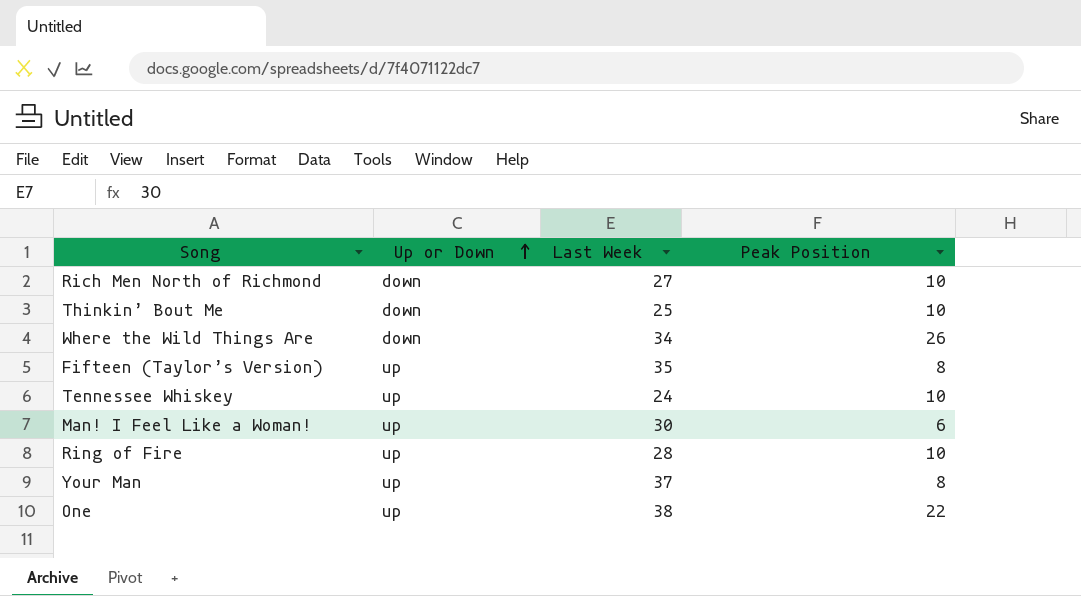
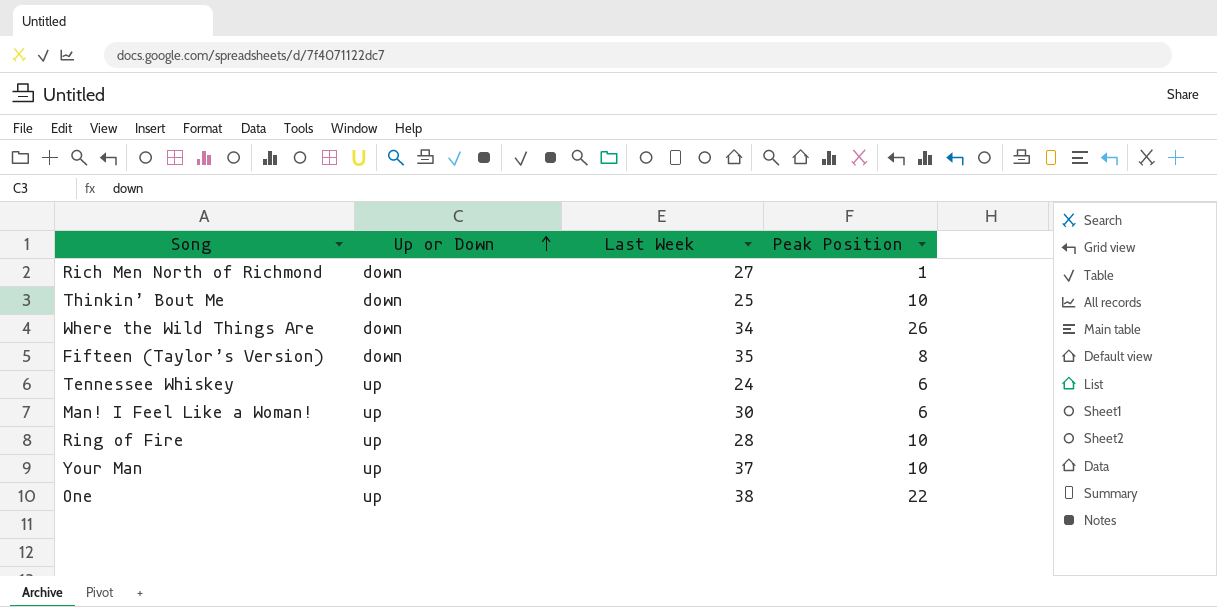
Rich Men North of Richmond | Peak Position: 10 -> 1
Fifteen (Taylor’s Version) | Up or Down: up -> down
Tennessee Whiskey | Peak Position: 10 -> 6
Your Man | Peak Position: 8 -> 10

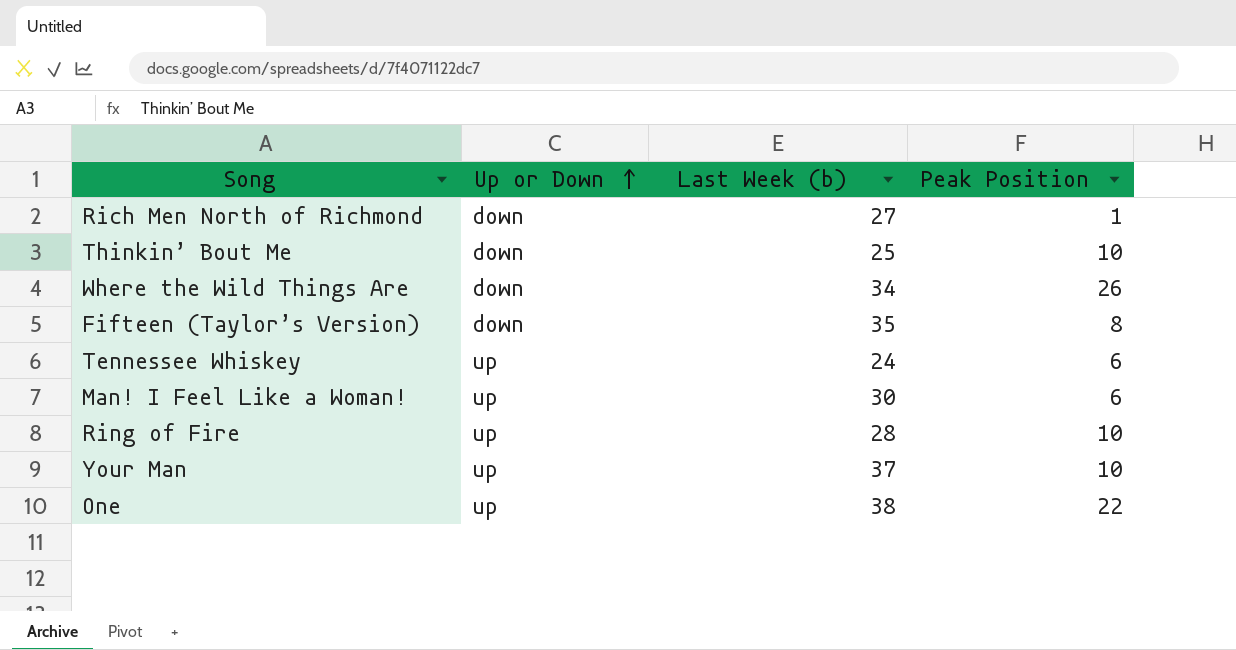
column name: Last Week -> Last Week (b)

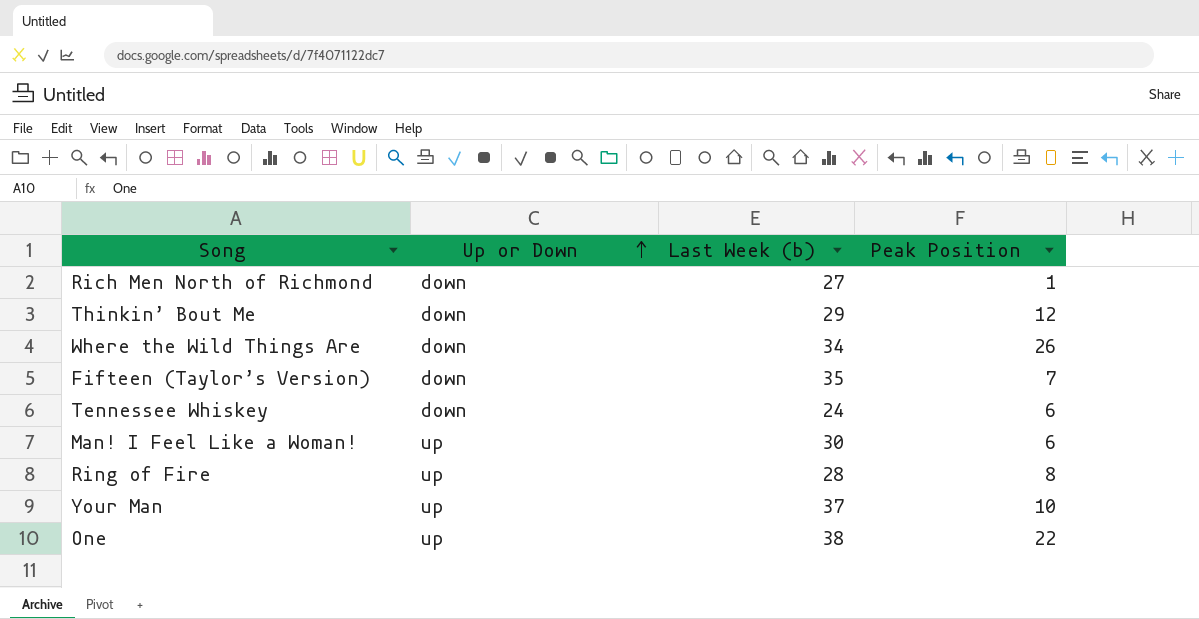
Thinkin’ Bout Me | Last Week (b): 25 -> 29
Thinkin’ Bout Me | Peak Position: 10 -> 12
Fifteen (Taylor’s Version) | Peak Position: 8 -> 7
Tennessee Whiskey | Up or Down: up -> down
Ring of Fire | Peak Position: 10 -> 8

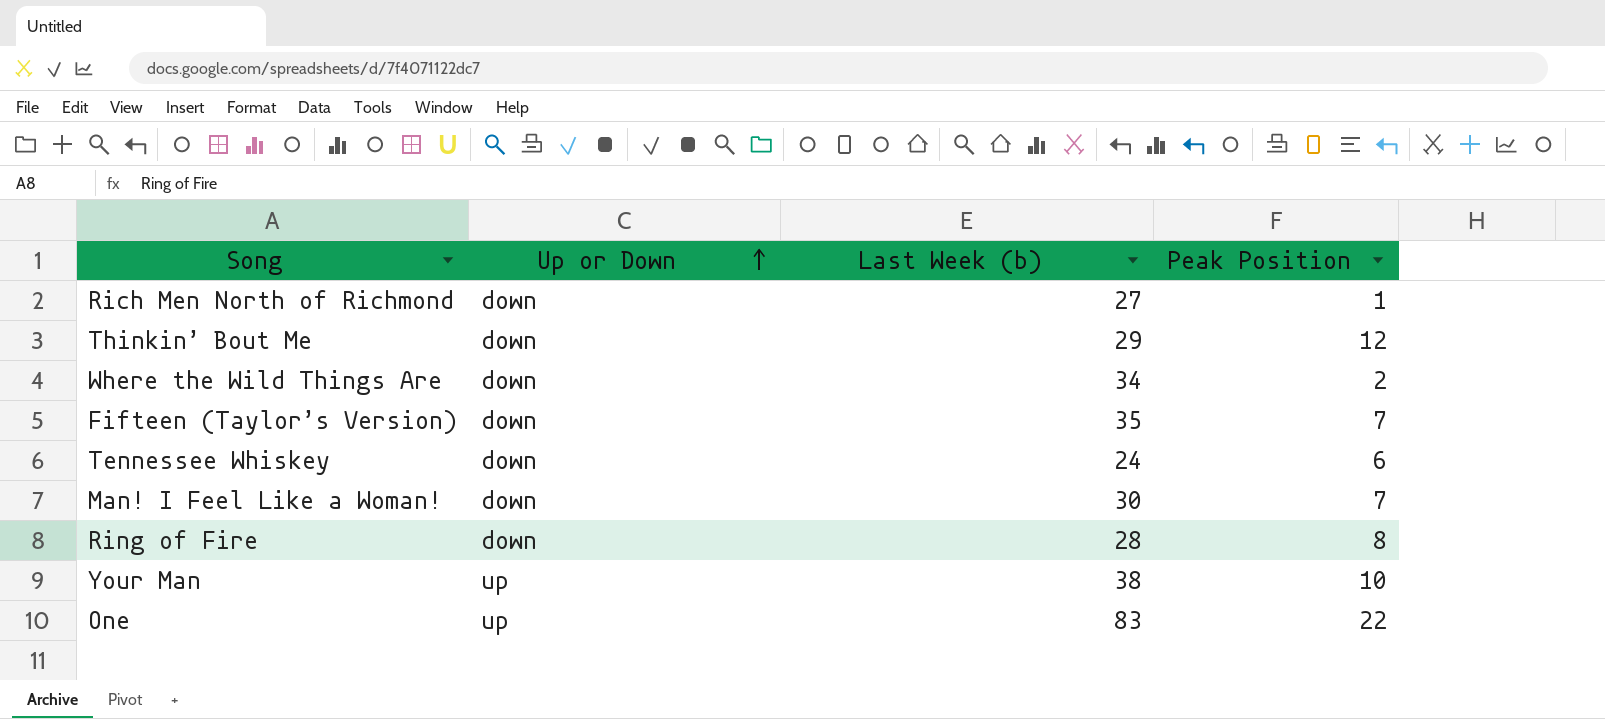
Where the Wild Things Are | Peak Position: 26 -> 2
Man! I Feel Like a Woman! | Up or Down: up -> down
Man! I Feel Like a Woman! | Peak Position: 6 -> 7
Ring of Fire | Up or Down: up -> down
Your Man | Last Week (b): 37 -> 38
One | Last Week (b): 38 -> 83

